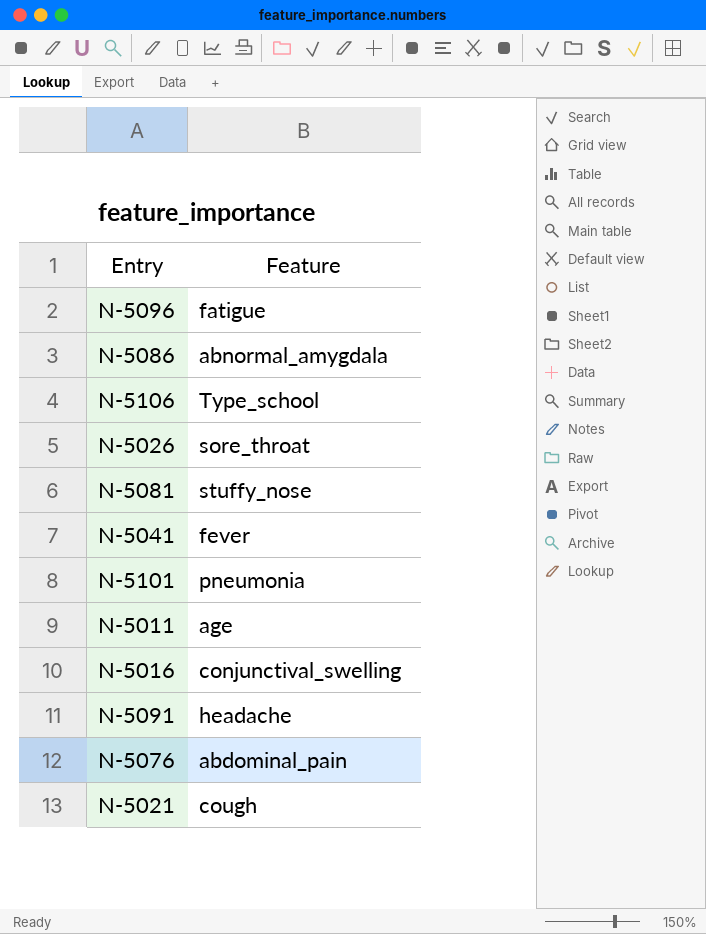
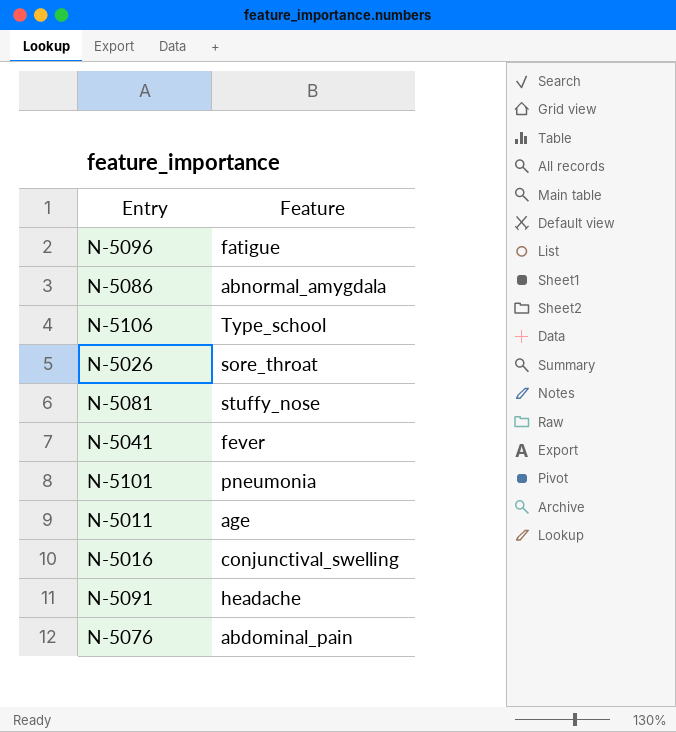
row N-5021: cough -> none

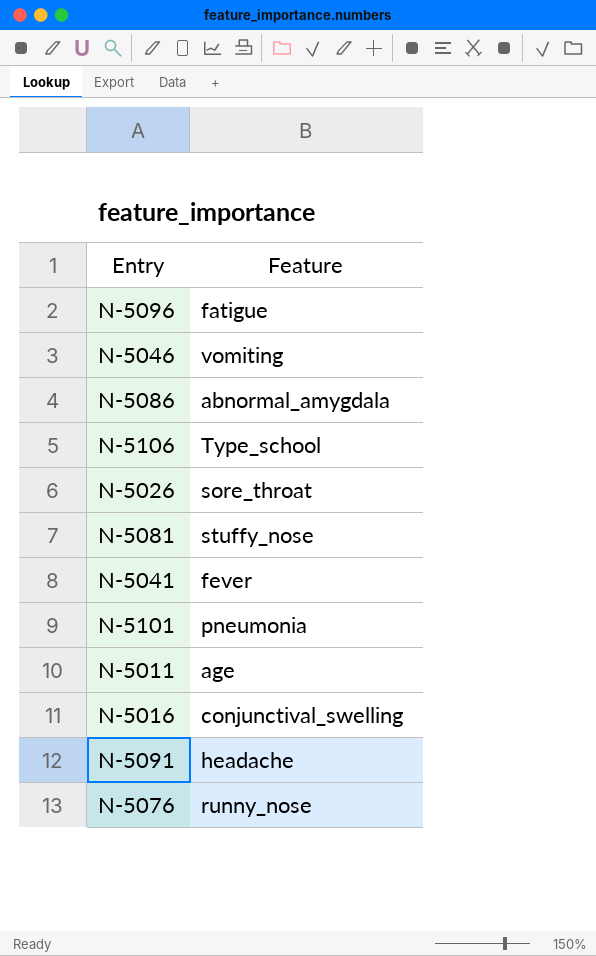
row N-5046: none -> vomiting
N-5076 | Feature: abdominal_pain -> runny_nose

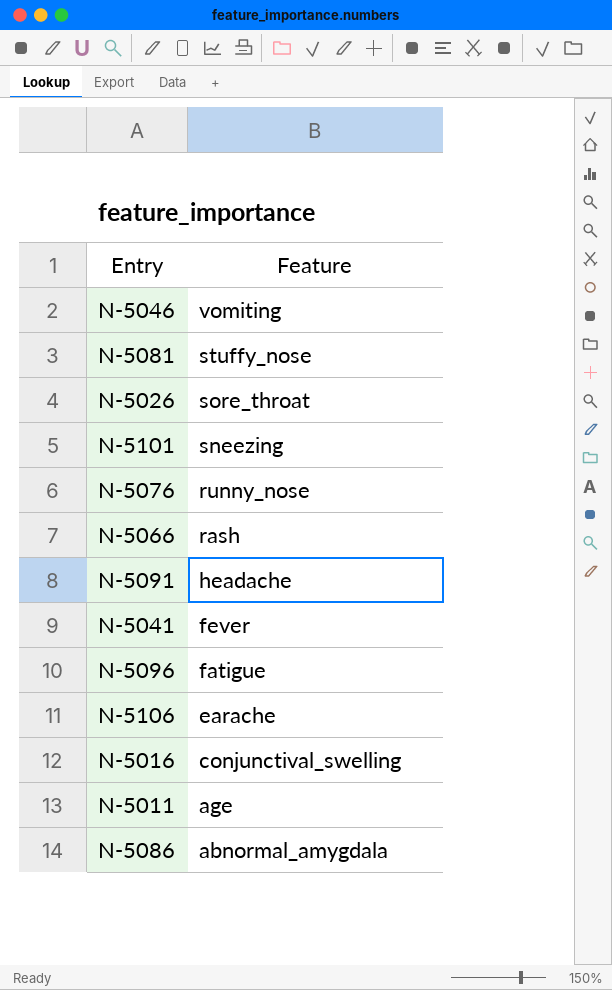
row order: none -> Feature descending
N-5101 | Feature: pneumonia -> sneezing
row N-5066: none -> rash
N-5106 | Feature: Type_school -> earache

